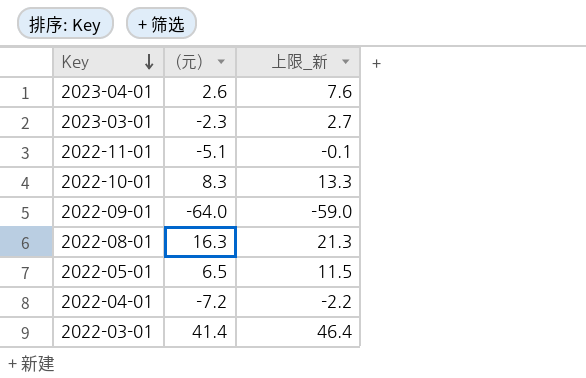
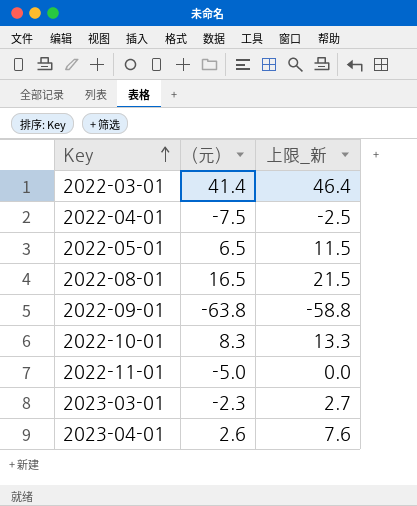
row order: Key descending -> Key ascending
2022-04-01 | (元): -7.2 -> -7.5
2022-04-01 | 上限_新: -2.2 -> -2.5
2022-08-01 | (元): 16.3 -> 16.5
2022-08-01 | 上限_新: 21.3 -> 21.5
2022-09-01 | (元): -64.0 -> -63.8
2022-09-01 | 上限_新: -59.0 -> -58.8
2022-11-01 | (元): -5.1 -> -5.0
2022-11-01 | 上限_新: -0.1 -> 0.0

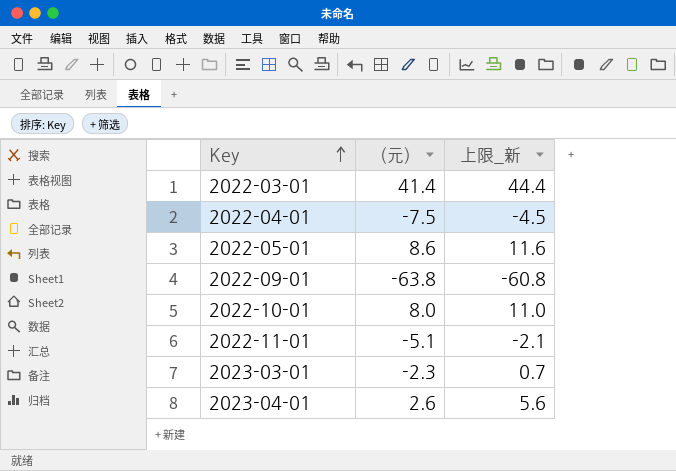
column 上限_新 | formula: [(元)] + 5 -> [(元)] + 3
row 2022-08-01: 16.5 | 21.5 -> none
2022-05-01 | (元): 6.5 -> 8.6
2022-10-01 | (元): 8.3 -> 8.0
2022-11-01 | (元): -5.0 -> -5.1

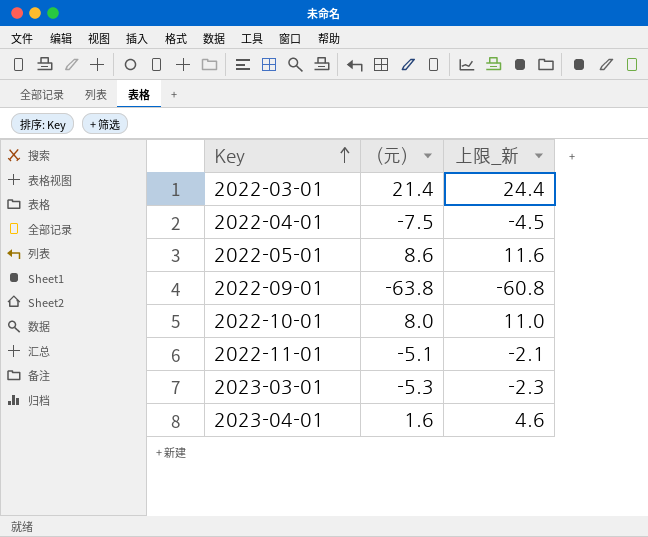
2022-03-01 | (元): 41.4 -> 21.4
2022-03-01 | 上限_新: 44.4 -> 24.4
2023-03-01 | (元): -2.3 -> -5.3
2023-03-01 | 上限_新: 0.7 -> -2.3
2023-04-01 | (元): 2.6 -> 1.6
2023-04-01 | 上限_新: 5.6 -> 4.6

